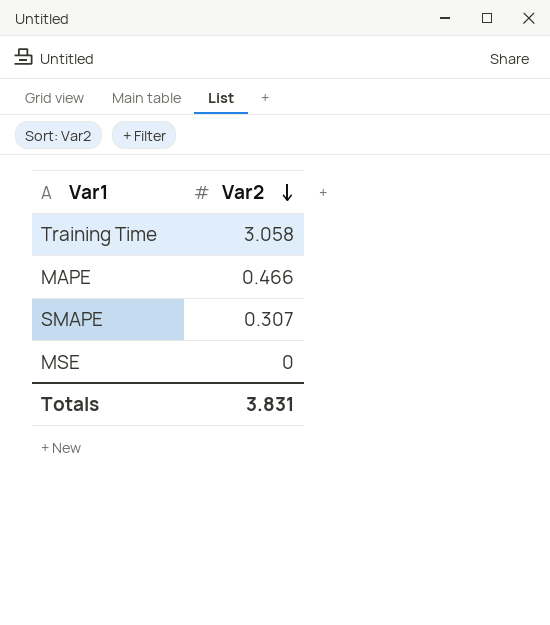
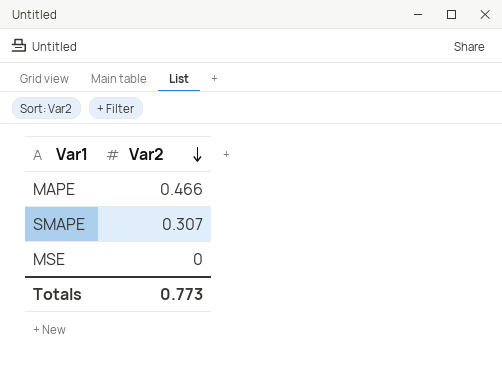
row Training Time: 3.058 -> none
Totals | Var2: 3.831 -> 0.773

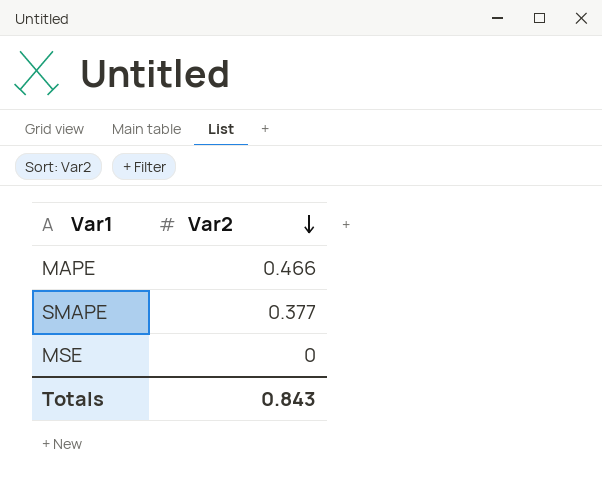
SMAPE | Var2: 0.307 -> 0.377
Totals | Var2: 0.773 -> 0.843

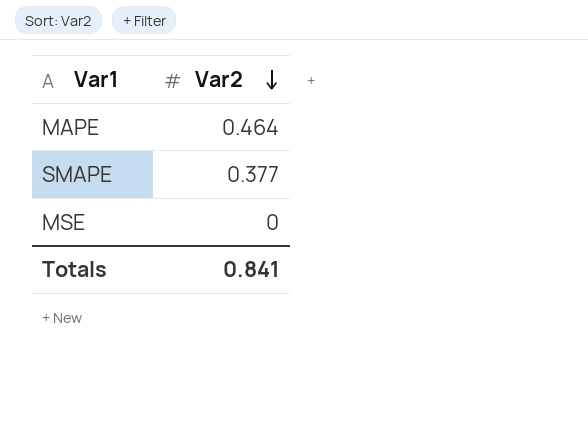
MAPE | Var2: 0.466 -> 0.464
Totals | Var2: 0.843 -> 0.841

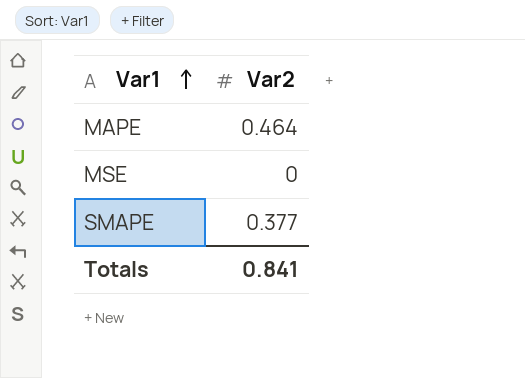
row order: Var2 descending -> Var1 ascending

